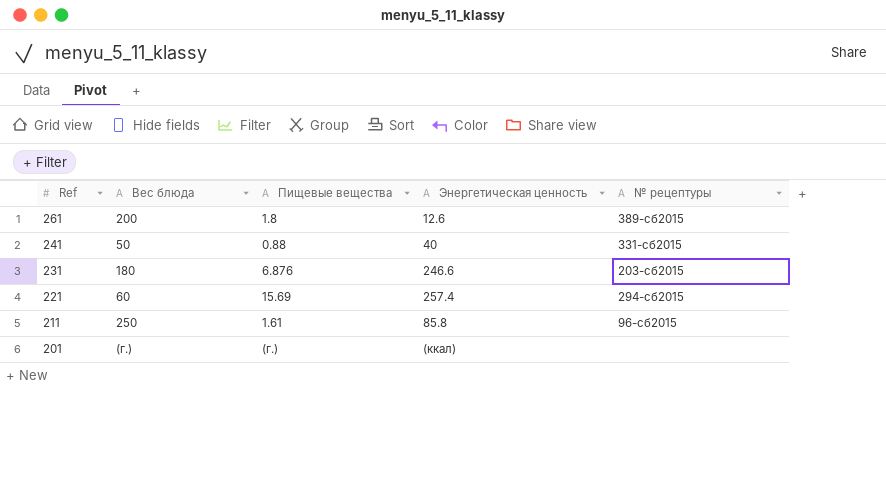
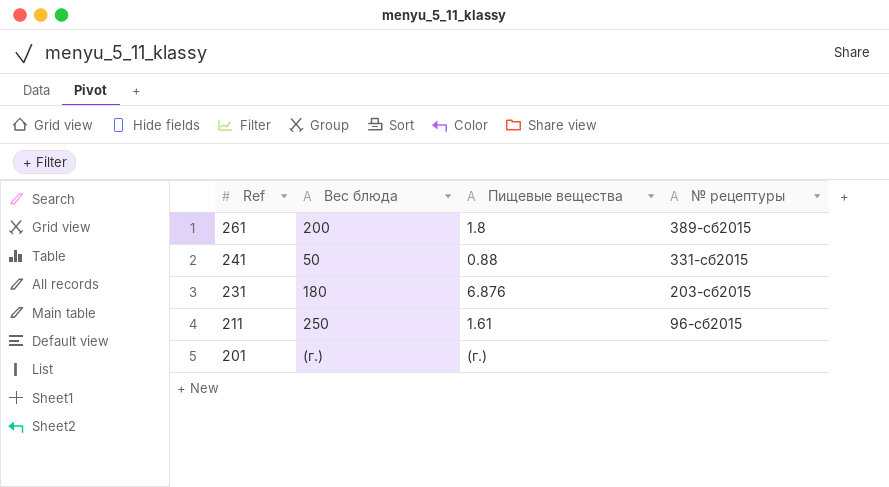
column Энергетическая ценность | position: 4 -> none
row 221: 60 | 15.69 | 257.4 | 294-сб2015 -> none

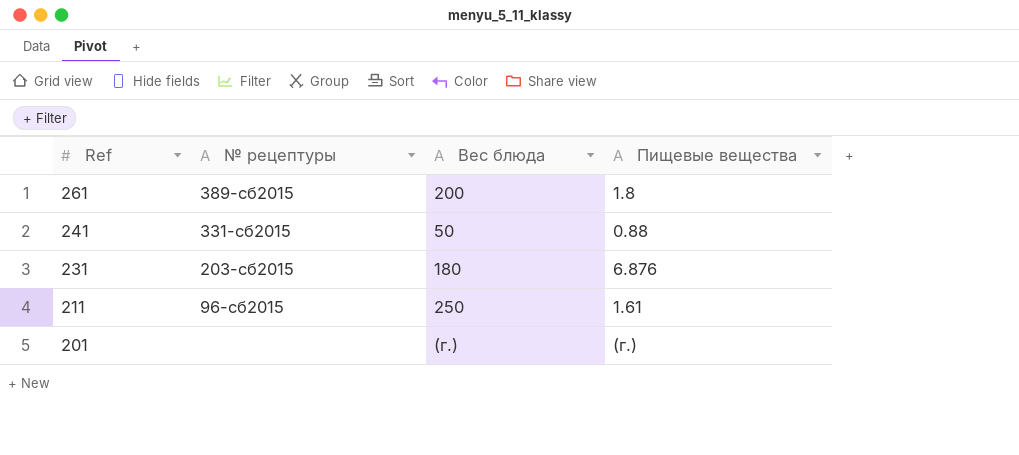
column № рецептуры | position: 4 -> 2

